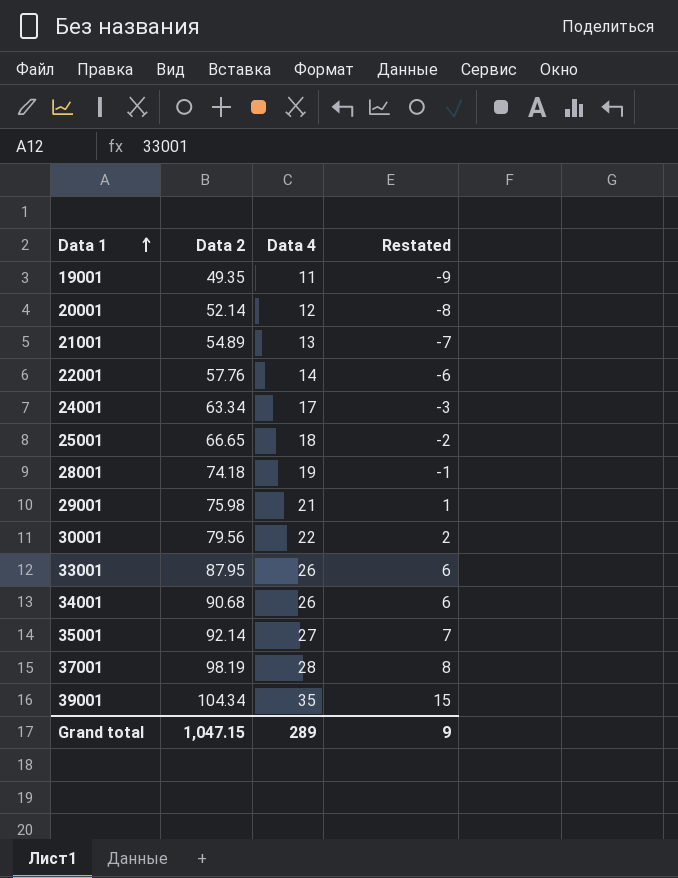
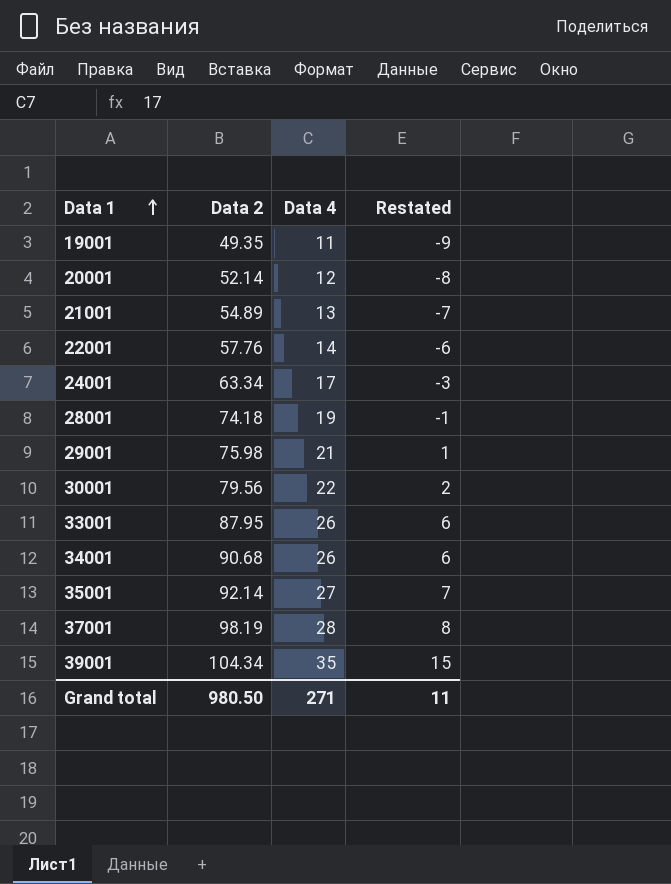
row 25001: 66.65 | 18 | -2 -> none
Grand total | Data 2: 1,047.15 -> 980.50
Grand total | Data 4: 289 -> 271
Grand total | Restated: 9 -> 11

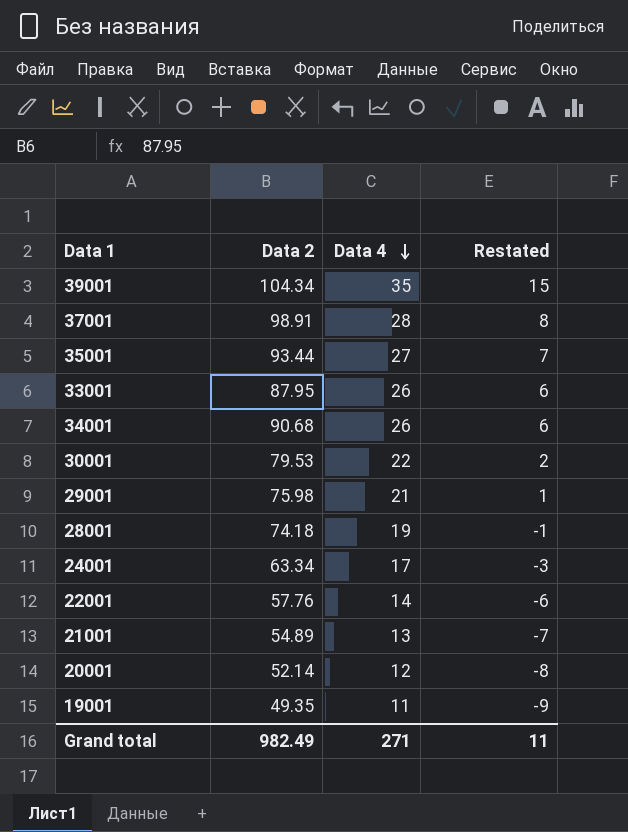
row order: Data 1 ascending -> Data 4 descending
37001 | Data 2: 98.19 -> 98.91
35001 | Data 2: 92.14 -> 93.44
30001 | Data 2: 79.56 -> 79.53
Grand total | Data 2: 980.50 -> 982.49

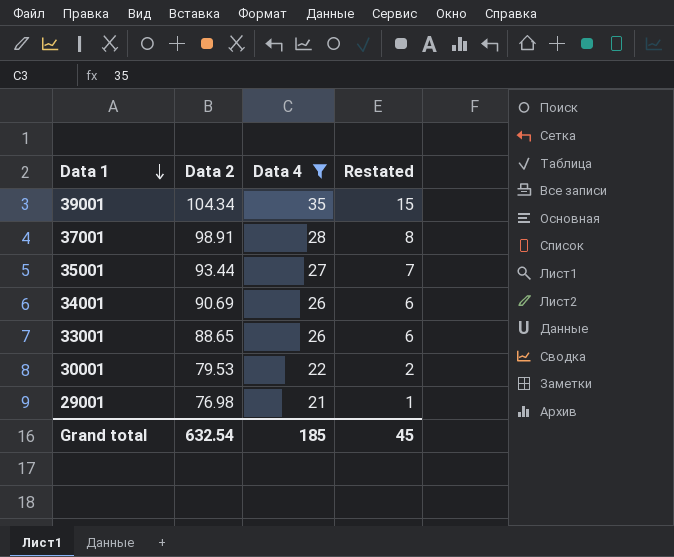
filter: none -> Data 4 >= 21
row order: Data 4 descending -> Data 1 descending
34001 | Data 2: 90.68 -> 90.69
33001 | Data 2: 87.95 -> 88.65
29001 | Data 2: 75.98 -> 76.98
Grand total | Data 2: 982.49 -> 632.54
Grand total | Data 4: 271 -> 185
Grand total | Restated: 11 -> 45

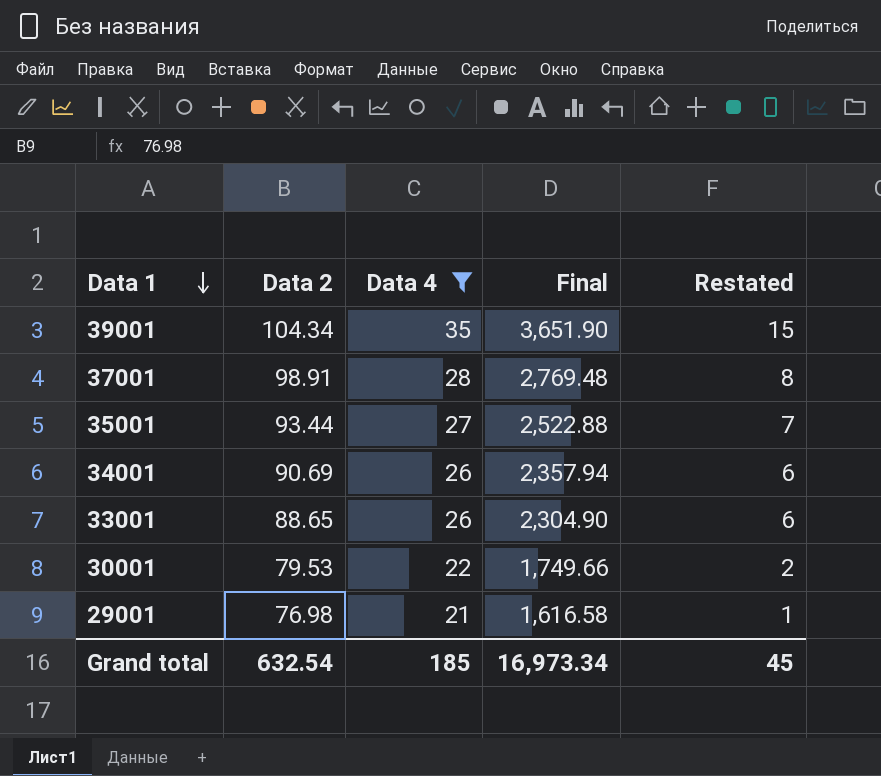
column Final | formula: none -> [Data 2] * [Data 4]

